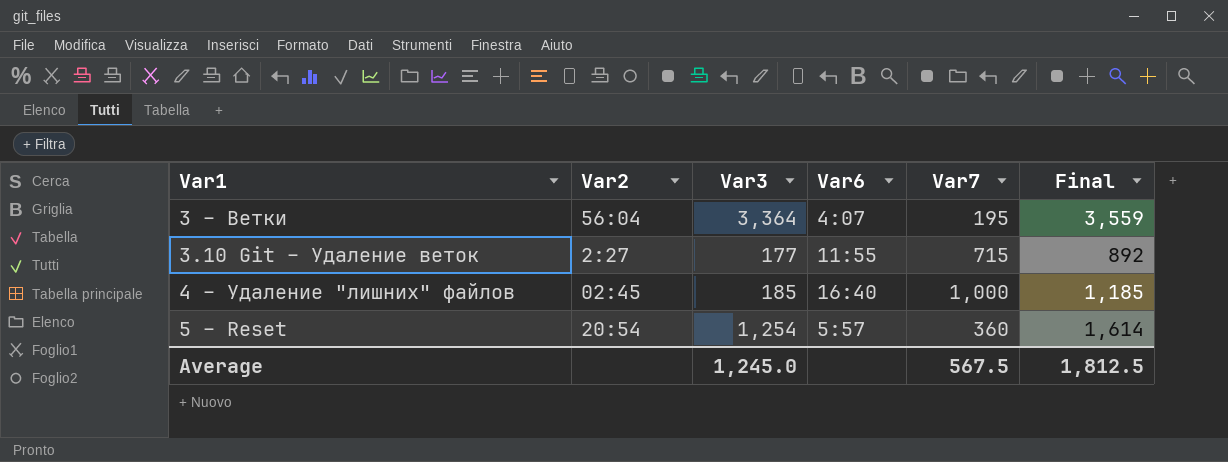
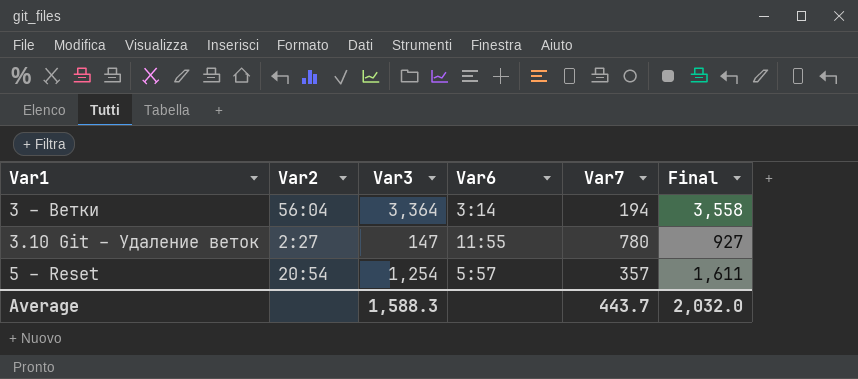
row 4 – Удаление "лишних" файлов: 02:45 | 185 | 16:40 | 1,000 | 1,185 -> none
3 – Ветки | Var6: 4:07 -> 3:14
3 – Ветки | Var7: 195 -> 194
3 – Ветки | Final: 3,559 -> 3,558
3.10 Git – Удаление веток | Var3: 177 -> 147
3.10 Git – Удаление веток | Var7: 715 -> 780
3.10 Git – Удаление веток | Final: 892 -> 927
5 – Reset | Var7: 360 -> 357
5 – Reset | Final: 1,614 -> 1,611
Average | Var3: 1,245.0 -> 1,588.3
Average | Var7: 567.5 -> 443.7
Average | Final: 1,812.5 -> 2,032.0

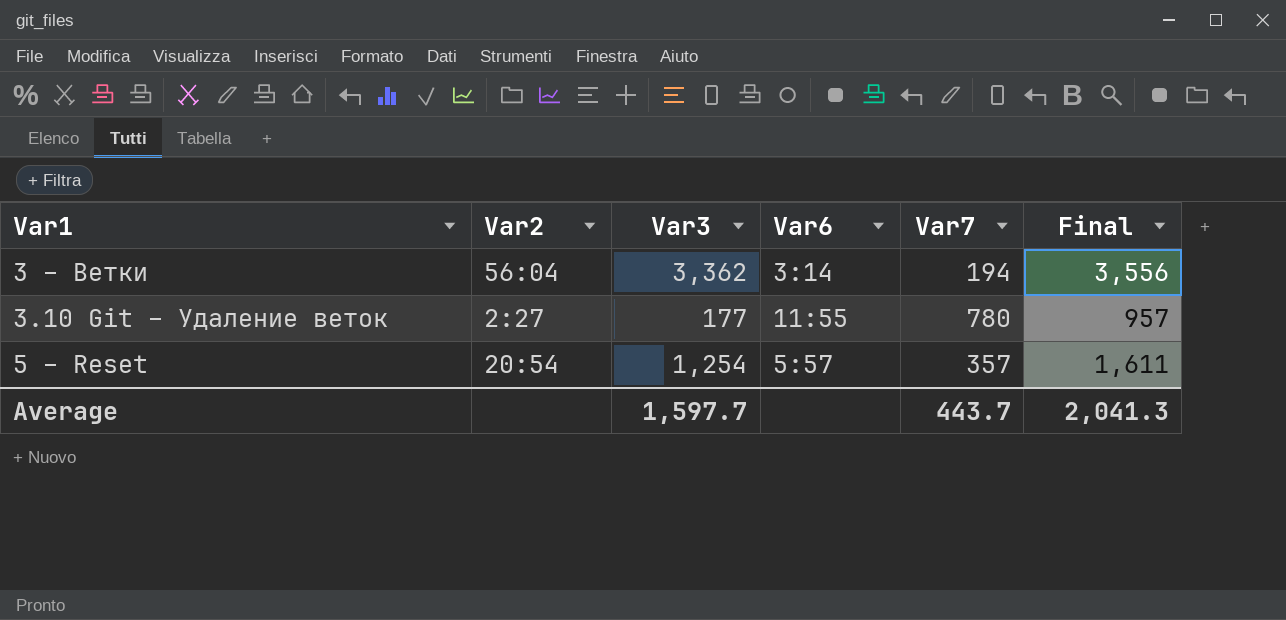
3 – Ветки | Var3: 3,364 -> 3,362
3 – Ветки | Final: 3,558 -> 3,556
3.10 Git – Удаление веток | Var3: 147 -> 177
3.10 Git – Удаление веток | Final: 927 -> 957
Average | Var3: 1,588.3 -> 1,597.7
Average | Final: 2,032.0 -> 2,041.3

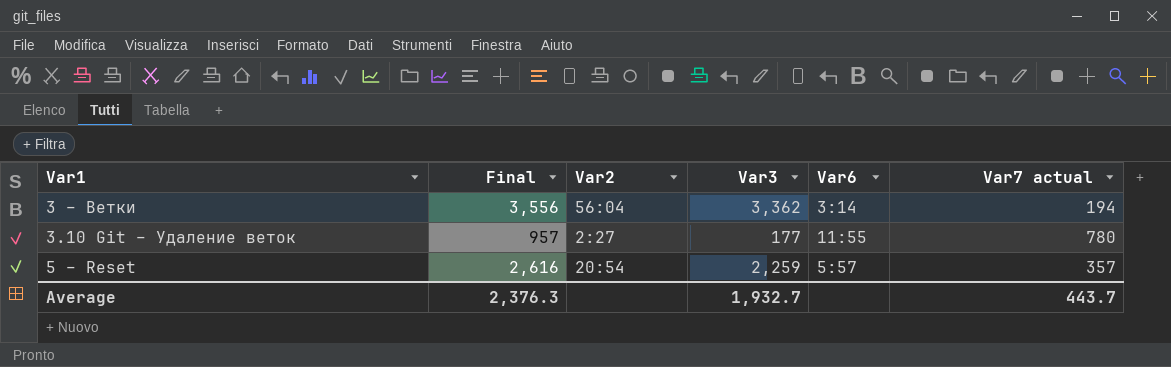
column Final | position: 6 -> 2
column name: Var7 -> Var7 actual
5 – Reset | Final: 1,611 -> 2,616
5 – Reset | Var3: 1,254 -> 2,259
Average | Final: 2,041.3 -> 2,376.3
Average | Var3: 1,597.7 -> 1,932.7

